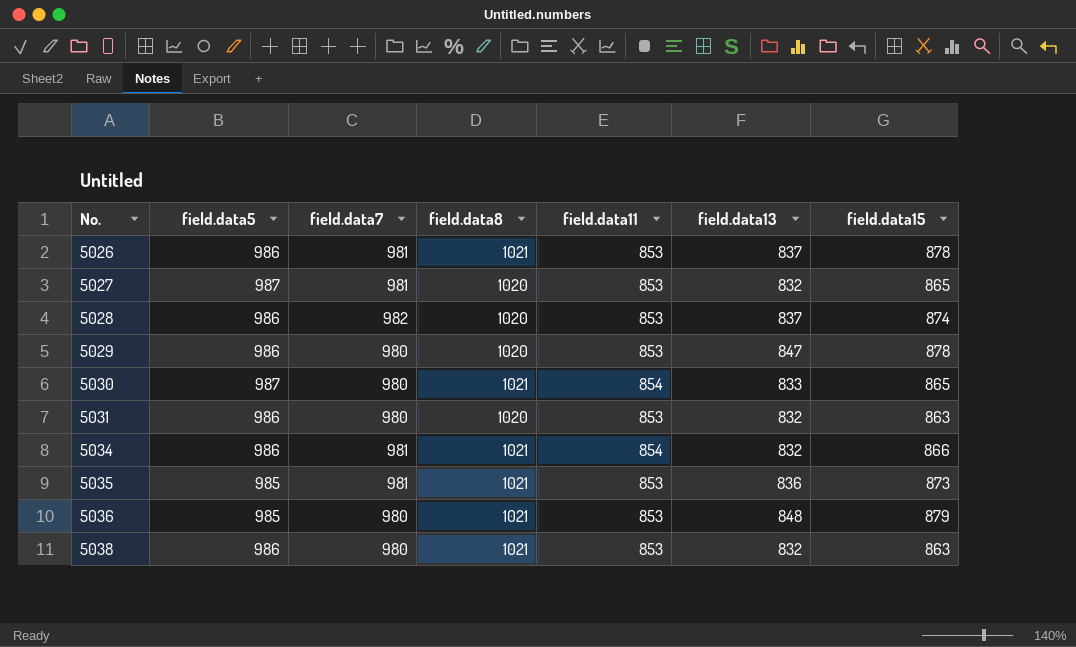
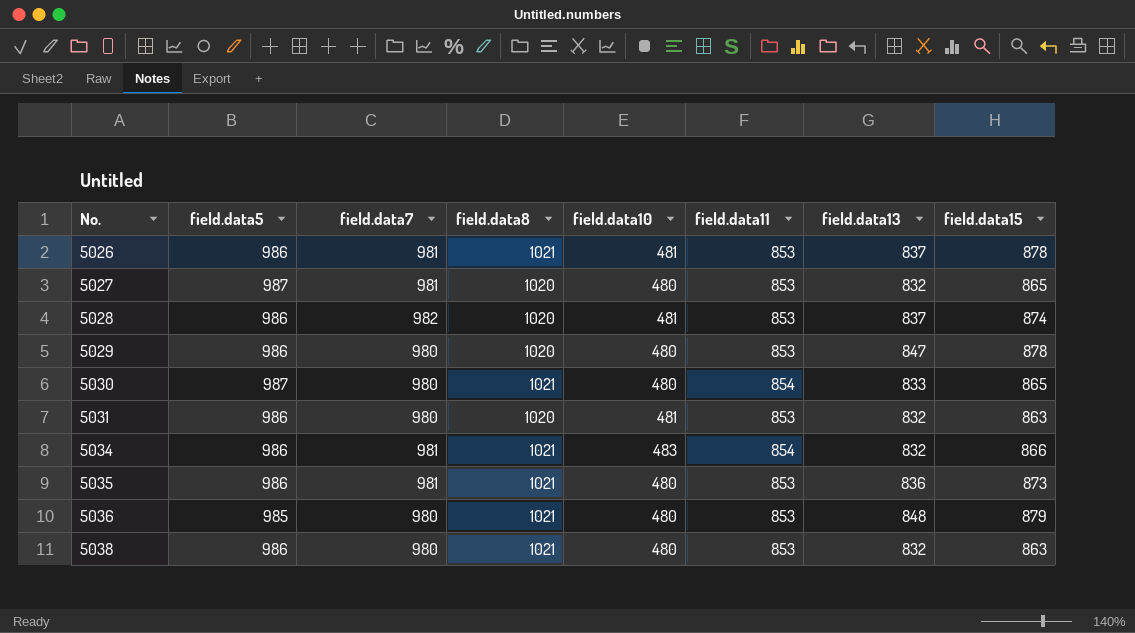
column field.data10 | position: none -> 5
5035 | field.data5: 985 -> 986

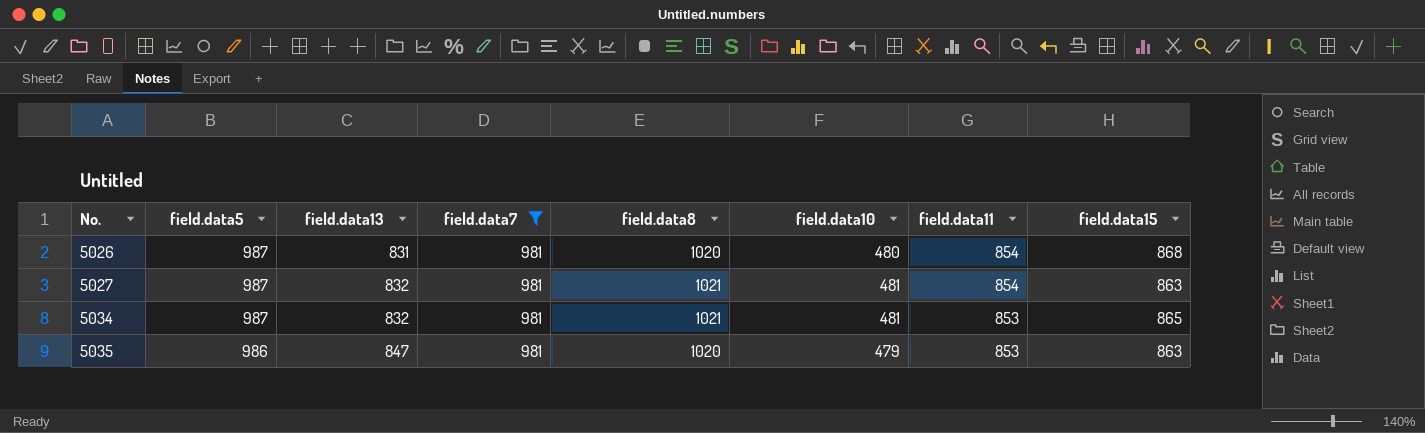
filter: none -> field.data7 = 981
column field.data13 | position: 7 -> 3
5026 | field.data5: 986 -> 987
5026 | field.data13: 837 -> 831
5026 | field.data8: 1021 -> 1020
5026 | field.data10: 481 -> 480
5026 | field.data11: 853 -> 854
5026 | field.data15: 878 -> 868
5027 | field.data8: 1020 -> 1021
5027 | field.data10: 480 -> 481
5027 | field.data11: 853 -> 854
5027 | field.data15: 865 -> 863
5034 | field.data5: 986 -> 987
5034 | field.data10: 483 -> 481
5034 | field.data11: 854 -> 853
5034 | field.data15: 866 -> 865
5035 | field.data13: 836 -> 847
5035 | field.data8: 1021 -> 1020
5035 | field.data10: 480 -> 479
5035 | field.data15: 873 -> 863

